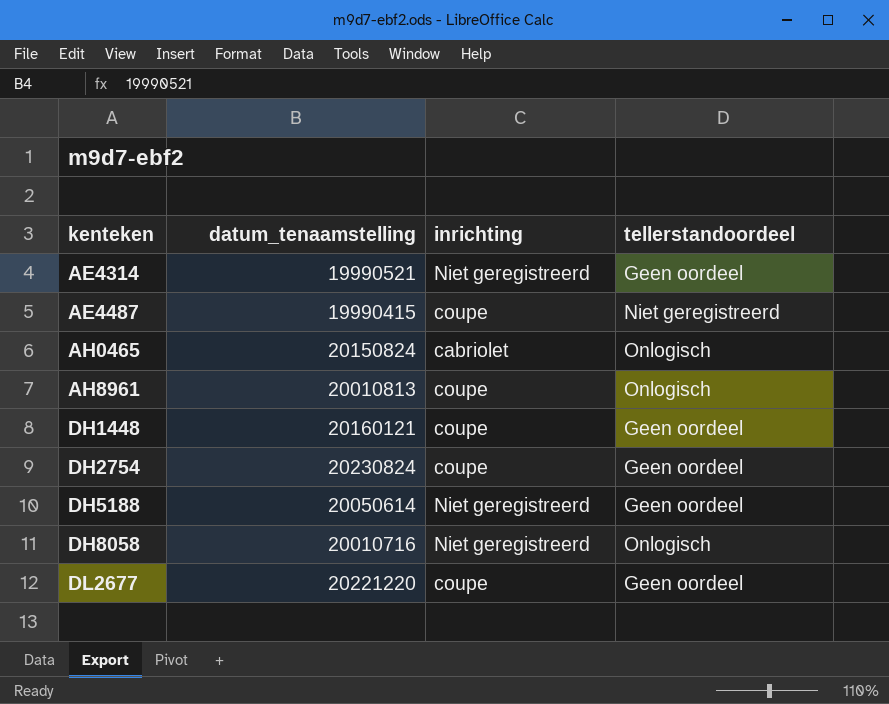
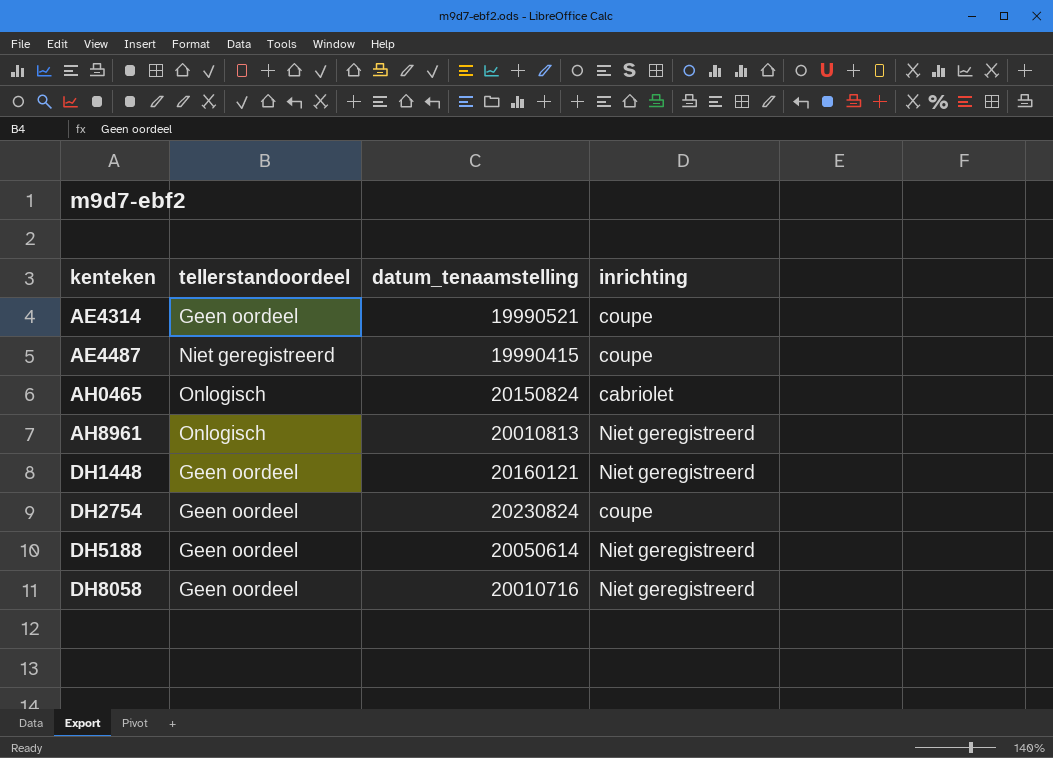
column tellerstandoordeel | position: 4 -> 2
row DL2677: 20221220 | coupe | Geen oordeel -> none
AE4314 | inrichting: Niet geregistreerd -> coupe
AH8961 | inrichting: coupe -> Niet geregistreerd
DH1448 | inrichting: coupe -> Niet geregistreerd
DH8058 | tellerstandoordeel: Onlogisch -> Geen oordeel

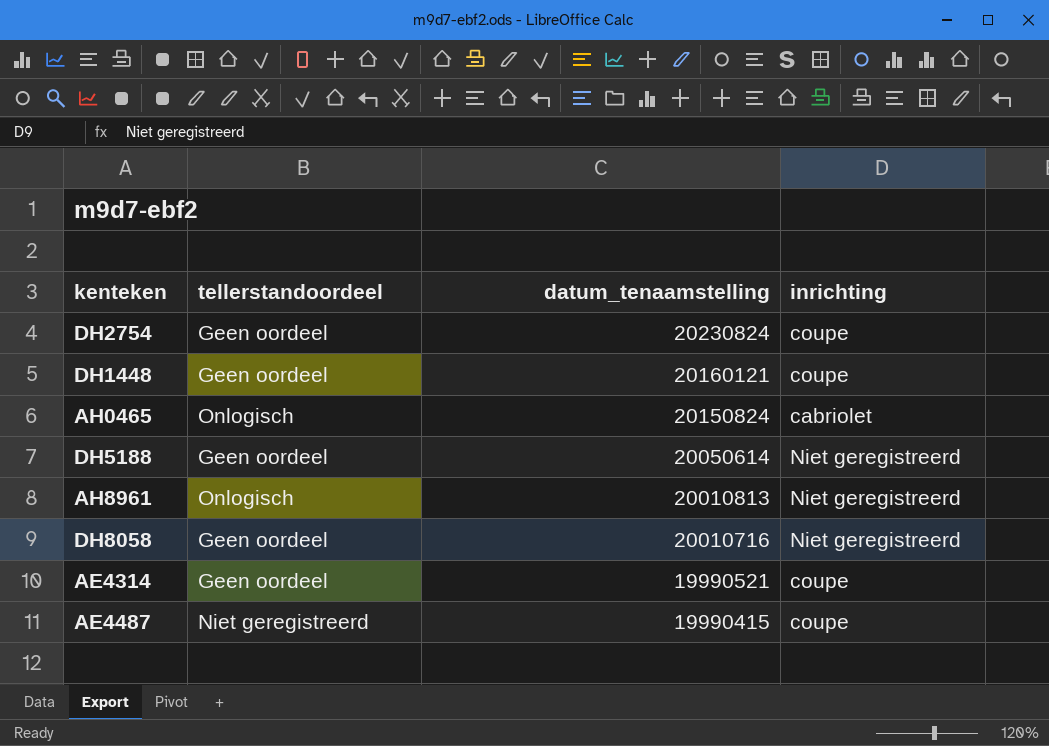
row order: kenteken ascending -> datum_tenaamstelling descending
DH1448 | inrichting: Niet geregistreerd -> coupe

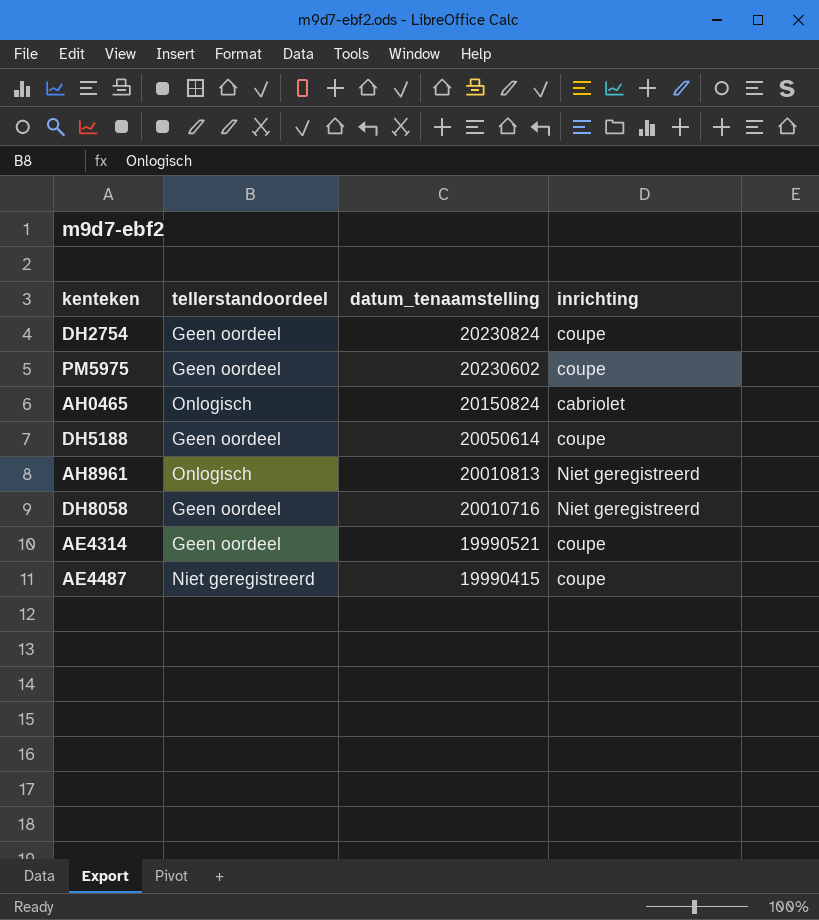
row DH1448: Geen oordeel | 20160121 | coupe -> none
row PM5975: none -> Geen oordeel | 20230602 | coupe
DH5188 | inrichting: Niet geregistreerd -> coupe

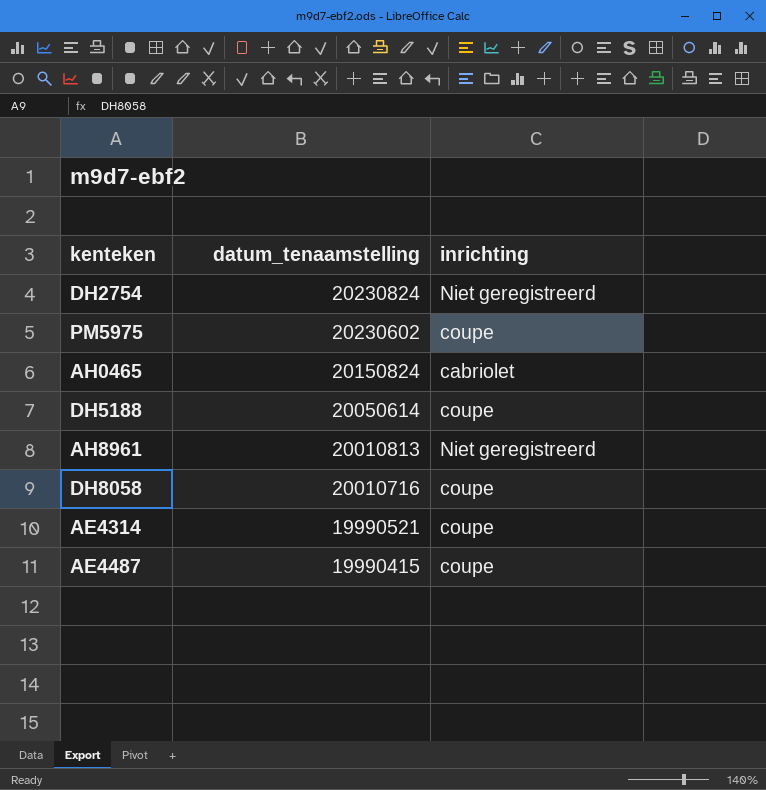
column tellerstandoordeel | position: 2 -> none
DH2754 | inrichting: coupe -> Niet geregistreerd
DH8058 | inrichting: Niet geregistreerd -> coupe

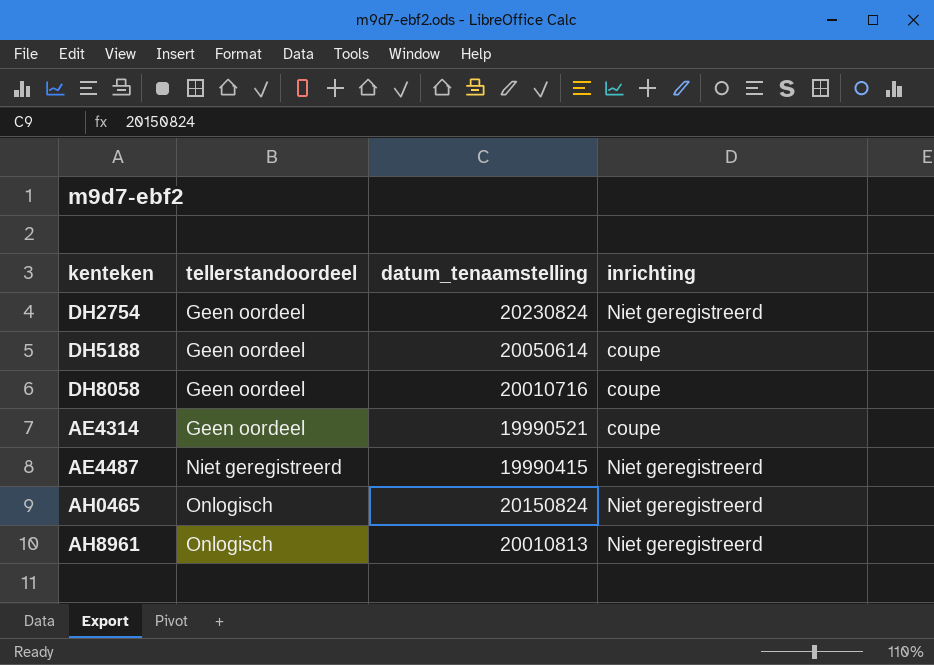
row order: datum_tenaamstelling descending -> tellerstandoordeel ascending
column tellerstandoordeel | position: none -> 2
row PM5975: 20230602 | coupe -> none
AE4487 | inrichting: coupe -> Niet geregistreerd
AH0465 | inrichting: cabriolet -> Niet geregistreerd

